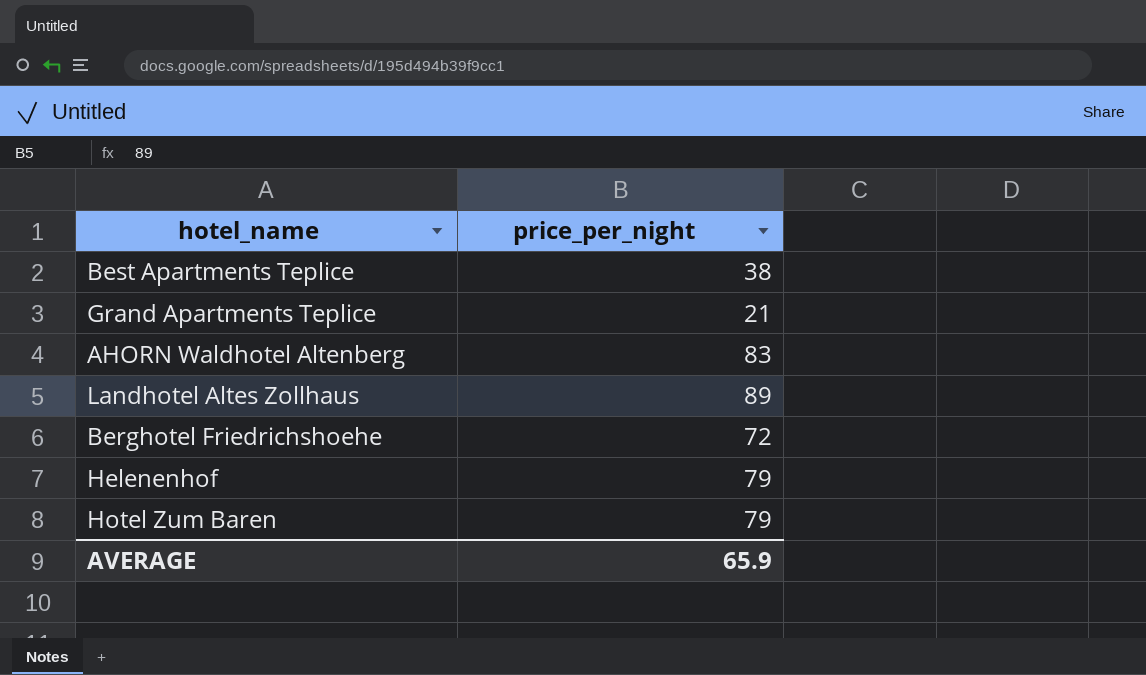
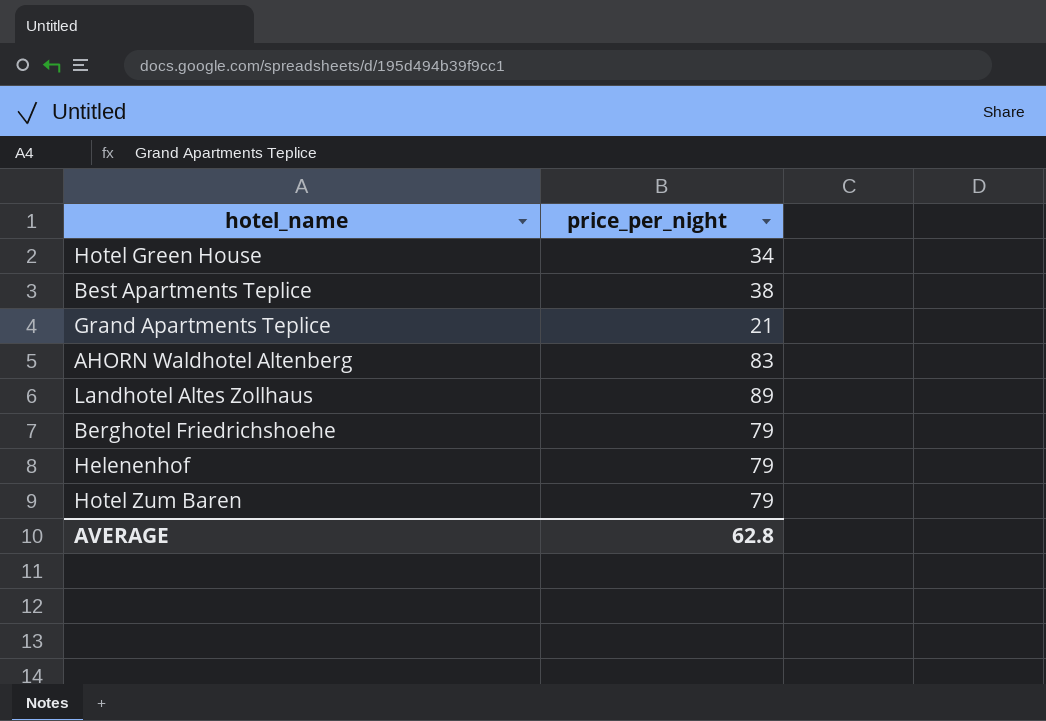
row Hotel Green House: none -> 34
Berghotel Friedrichshoehe | price_per_night: 72 -> 79
AVERAGE | price_per_night: 65.9 -> 62.8

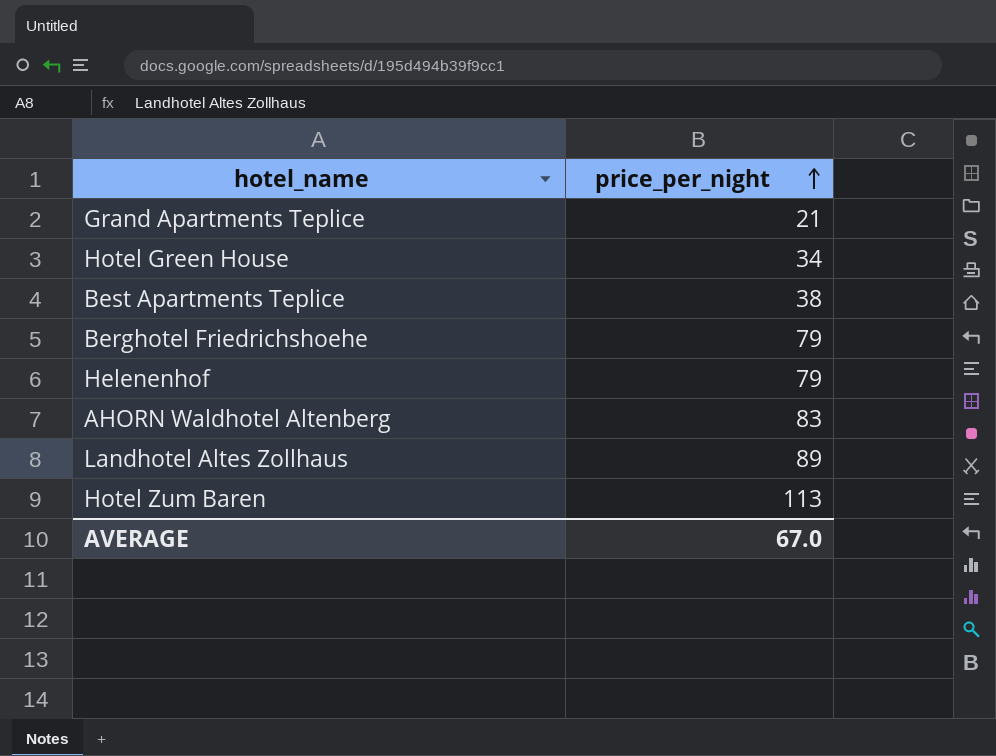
row order: none -> price_per_night ascending
Hotel Zum Baren | price_per_night: 79 -> 113
AVERAGE | price_per_night: 62.8 -> 67.0

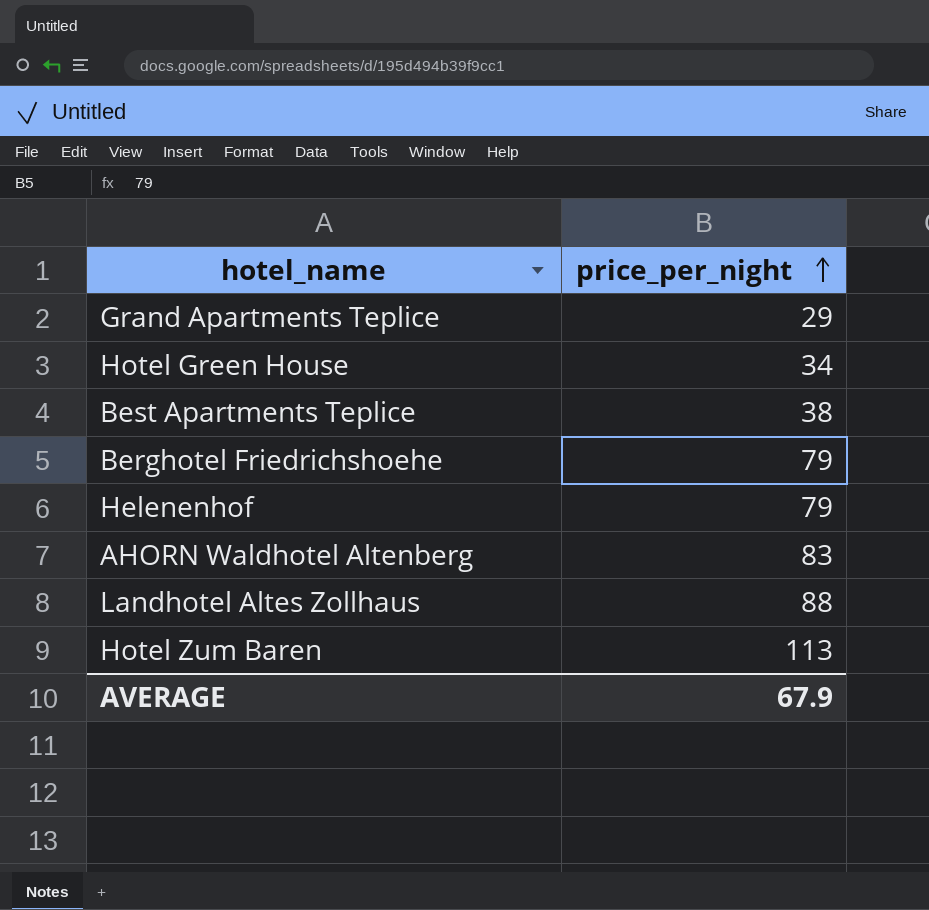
Grand Apartments Teplice | price_per_night: 21 -> 29
Landhotel Altes Zollhaus | price_per_night: 89 -> 88
AVERAGE | price_per_night: 67.0 -> 67.9

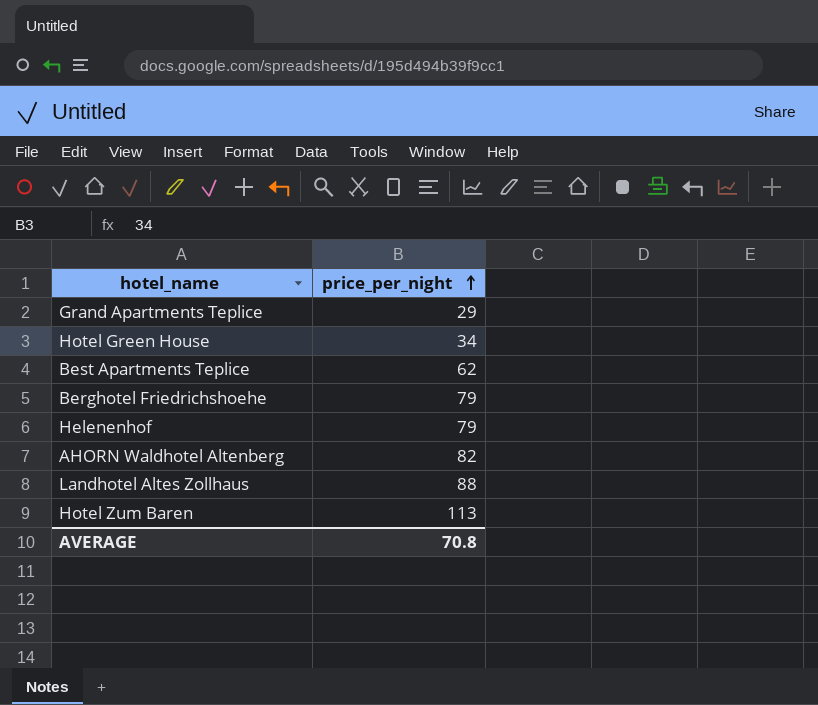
Best Apartments Teplice | price_per_night: 38 -> 62
AHORN Waldhotel Altenberg | price_per_night: 83 -> 82
AVERAGE | price_per_night: 67.9 -> 70.8

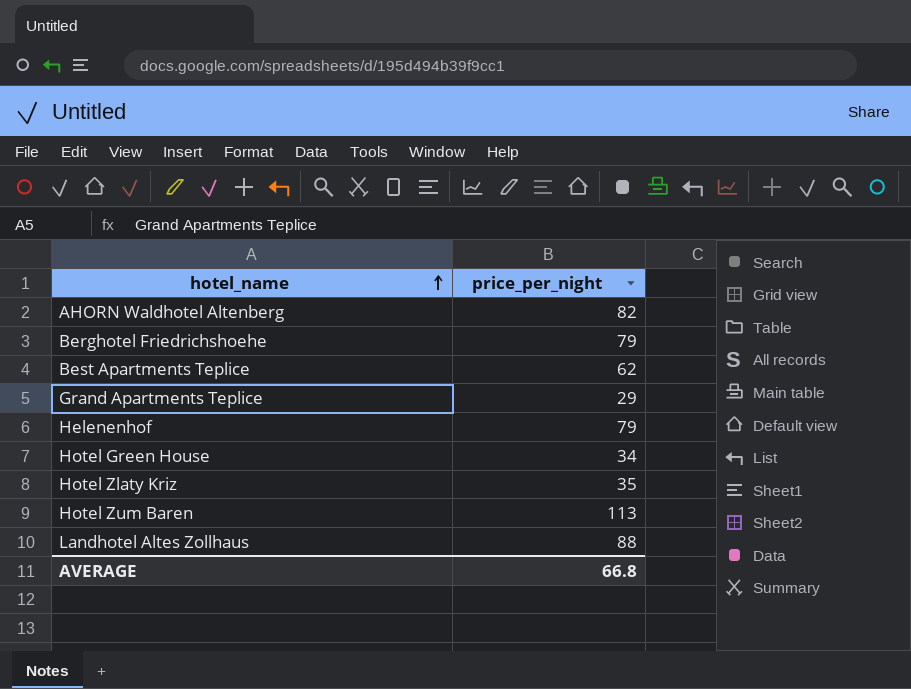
row order: price_per_night ascending -> hotel_name ascending
row Hotel Zlaty Kriz: none -> 35
AVERAGE | price_per_night: 70.8 -> 66.8

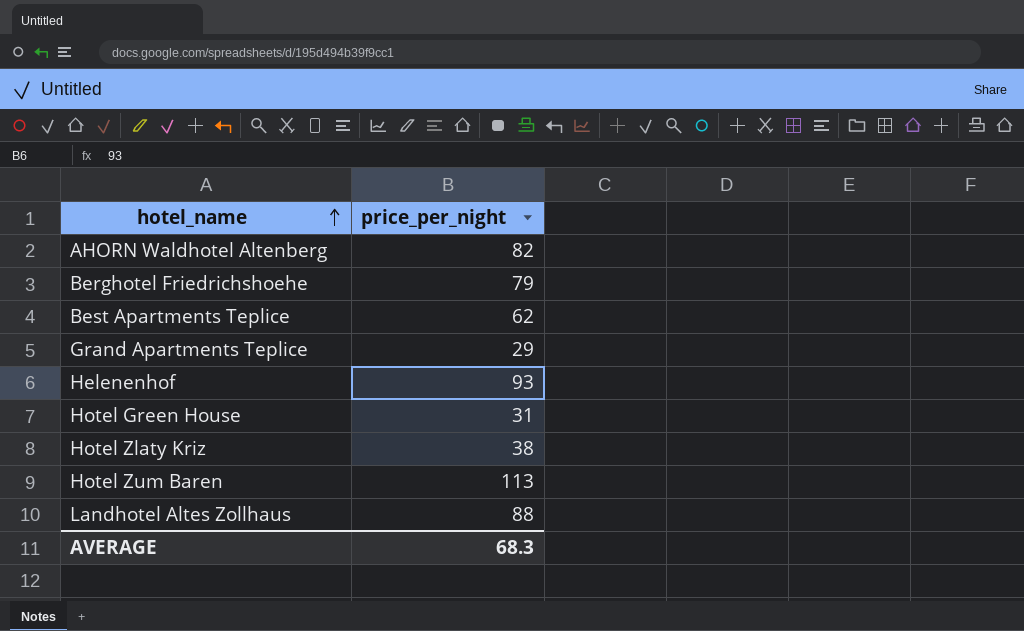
Helenenhof | price_per_night: 79 -> 93
Hotel Green House | price_per_night: 34 -> 31
Hotel Zlaty Kriz | price_per_night: 35 -> 38
AVERAGE | price_per_night: 66.8 -> 68.3

